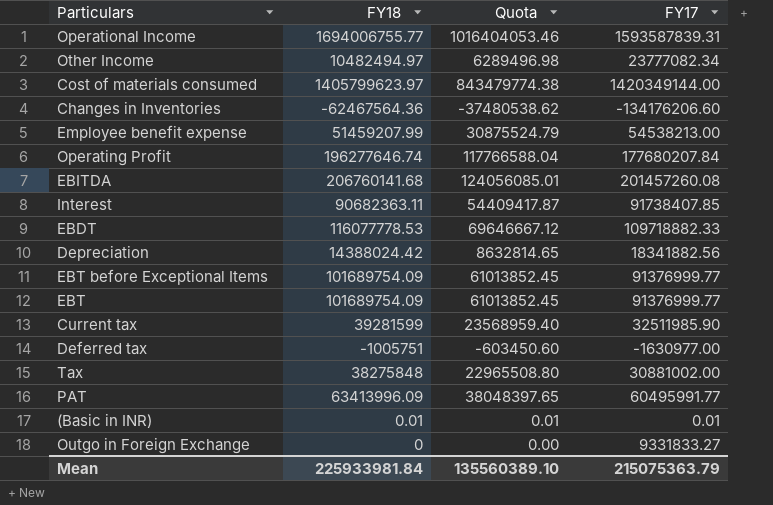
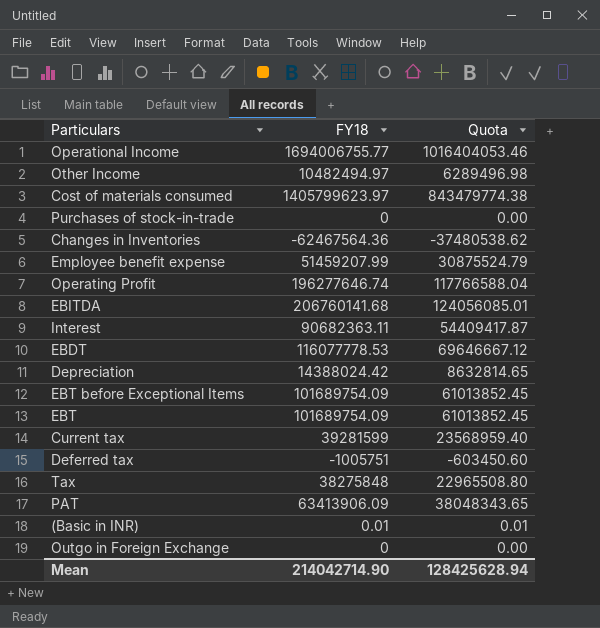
column FY17 | position: 4 -> none
row Purchases of stock-in-trade: none -> 0 | 0.00
PAT | FY18: 63413996.09 -> 63413906.09
PAT | Quota: 38048397.65 -> 38048343.65
Mean | FY18: 225933981.84 -> 214042714.90
Mean | Quota: 135560389.10 -> 128425628.94

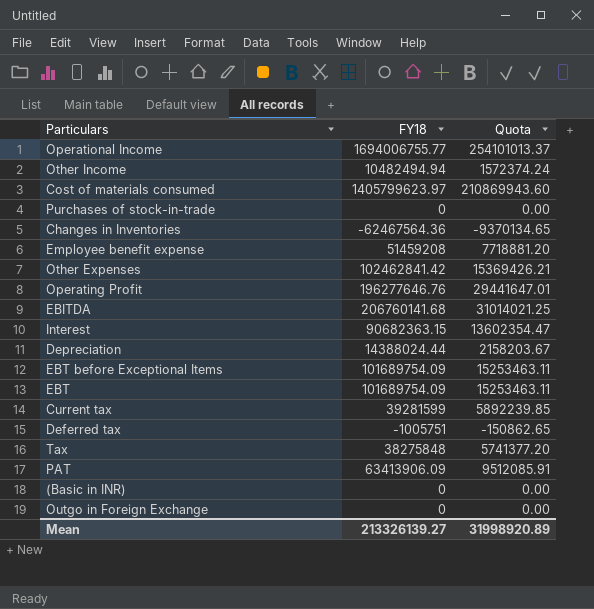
column Quota | formula: [FY18] * 0.6 -> [FY18] * 0.15
row EBDT: 116077778.53 | 69646667.12 -> none
Other Income | FY18: 10482494.97 -> 10482494.94
Employee benefit expense | FY18: 51459207.99 -> 51459208
row Other Expenses: none -> 102462841.42 | 15369426.21
Operating Profit | FY18: 196277646.74 -> 196277646.76
Interest | FY18: 90682363.11 -> 90682363.15
Depreciation | FY18: 14388024.42 -> 14388024.44
(Basic in INR) | FY18: 0.01 -> 0
Mean | FY18: 214042714.90 -> 213326139.27
Mean | Quota: 128425628.94 -> 31998920.89

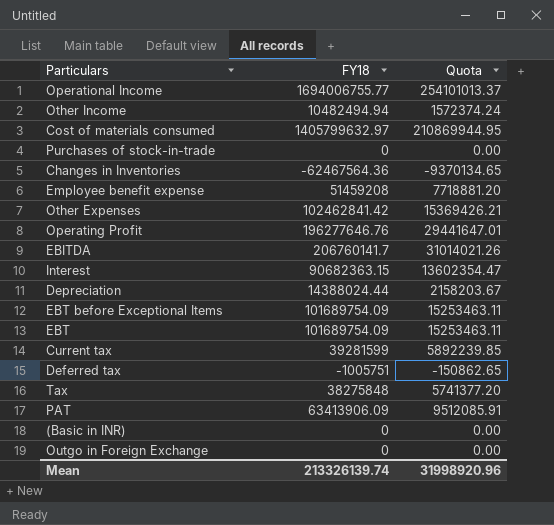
Cost of materials consumed | FY18: 1405799623.97 -> 1405799632.97
Cost of materials consumed | Quota: 210869943.60 -> 210869944.95
EBITDA | FY18: 206760141.68 -> 206760141.7
EBITDA | Quota: 31014021.25 -> 31014021.26
Mean | FY18: 213326139.27 -> 213326139.74
Mean | Quota: 31998920.89 -> 31998920.96

